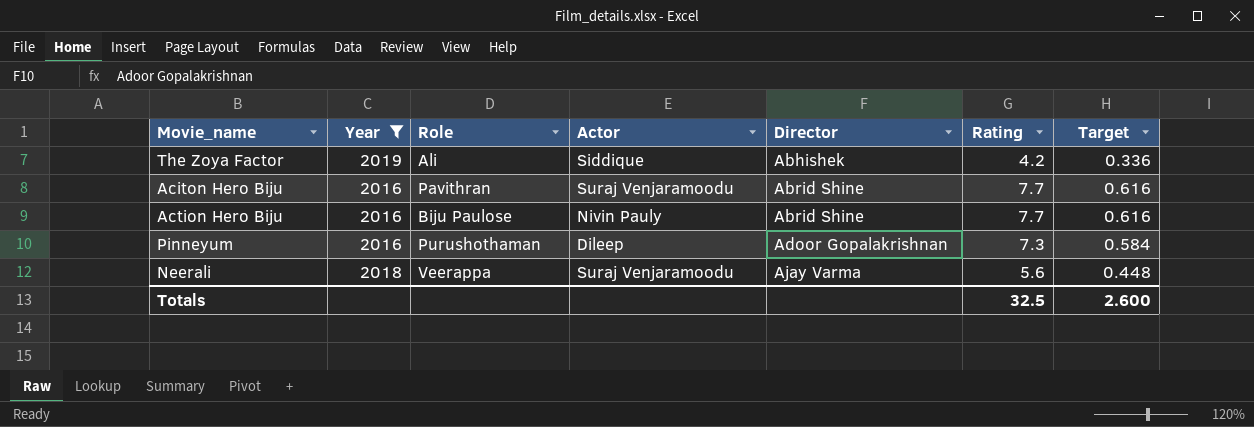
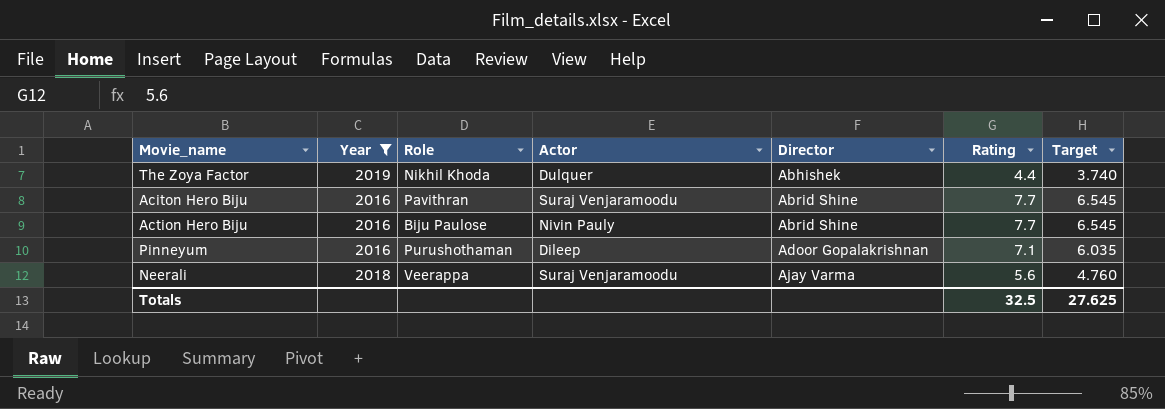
column Target | formula: [Rating] * 0.08 -> [Rating] * 0.85
The Zoya Factor | Role: Ali -> Nikhil Khoda
The Zoya Factor | Actor: Siddique -> Dulquer
The Zoya Factor | Rating: 4.2 -> 4.4
Pinneyum | Rating: 7.3 -> 7.1
Totals | Target: 2.600 -> 27.625

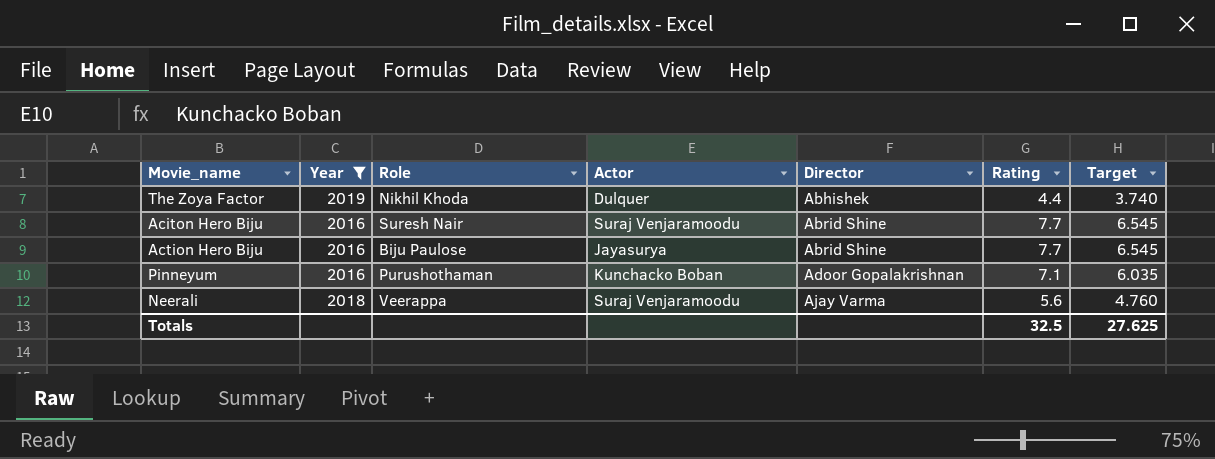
Aciton Hero Biju | Role: Pavithran -> Suresh Nair
Action Hero Biju | Actor: Nivin Pauly -> Jayasurya
Pinneyum | Actor: Dileep -> Kunchacko Boban

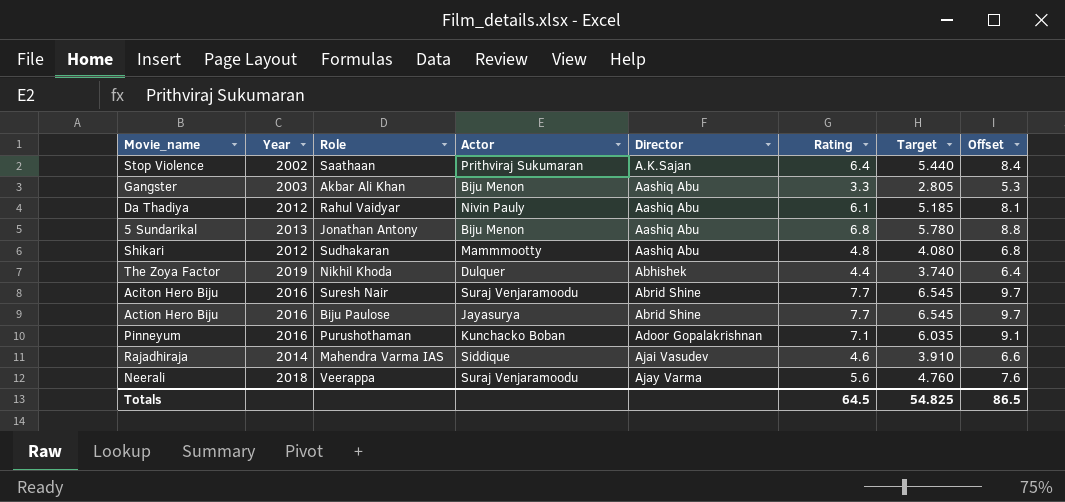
filter: Year >= 2016 -> none
column Offset | formula: none -> [Rating] + 2
Totals | Rating: 32.5 -> 64.5
Totals | Target: 27.625 -> 54.825

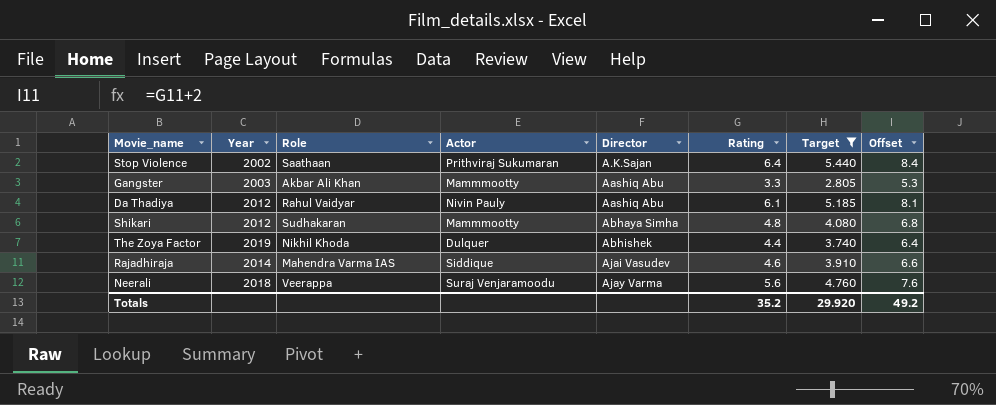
filter: none -> Target <= 5.440
Gangster | Actor: Biju Menon -> Mammmootty
Shikari | Director: Aashiq Abu -> Abhaya Simha
Totals | Rating: 64.5 -> 35.2
Totals | Target: 54.825 -> 29.920
Totals | Offset: 86.5 -> 49.2

